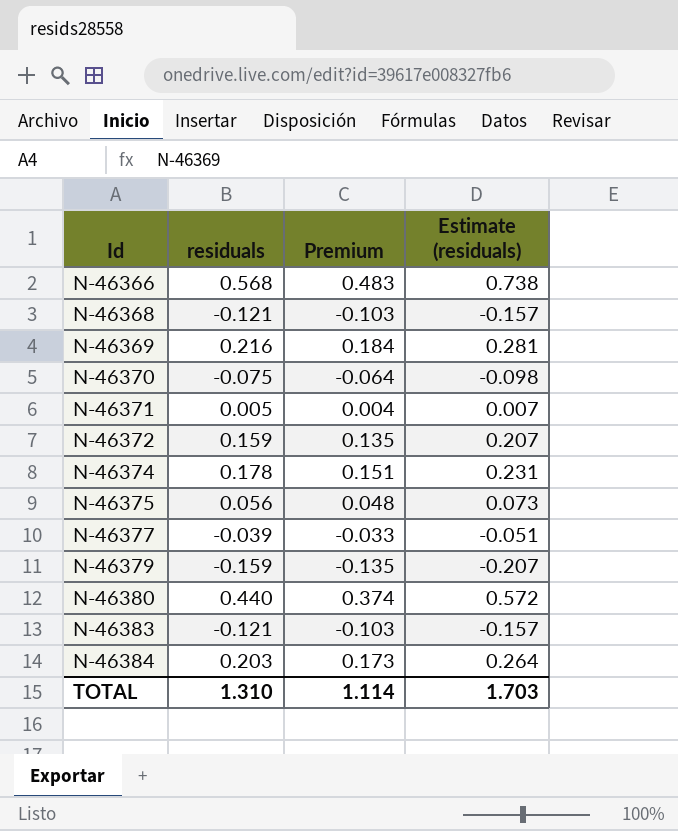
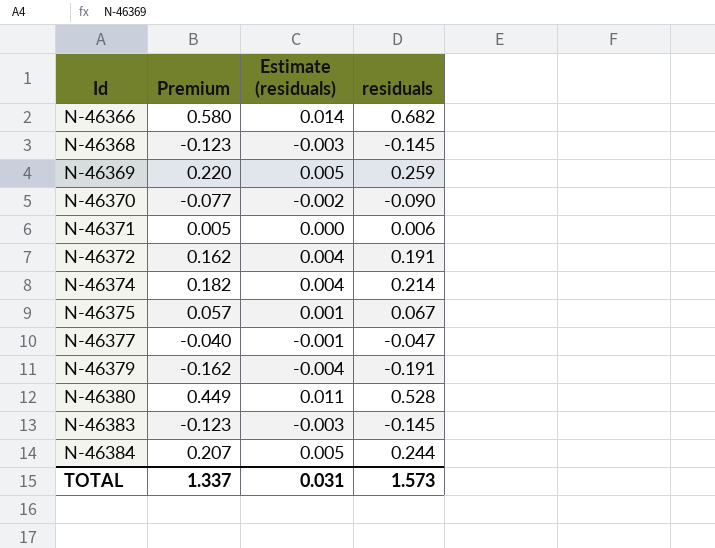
column Estimate (residuals) | formula: [residuals] * 1.3 -> [residuals] * 0.02
column residuals | position: 2 -> 4
N-46366 | Premium: 0.483 -> 0.580
N-46366 | residuals: 0.568 -> 0.682
N-46368 | Premium: -0.103 -> -0.123
N-46368 | residuals: -0.121 -> -0.145
N-46369 | Premium: 0.184 -> 0.220
N-46369 | residuals: 0.216 -> 0.259
N-46370 | Premium: -0.064 -> -0.077
N-46370 | residuals: -0.075 -> -0.090
N-46371 | Premium: 0.004 -> 0.005
N-46371 | residuals: 0.005 -> 0.006
N-46372 | Premium: 0.135 -> 0.162
N-46372 | residuals: 0.159 -> 0.191
N-46374 | Premium: 0.151 -> 0.182
N-46374 | residuals: 0.178 -> 0.214
N-46375 | Premium: 0.048 -> 0.057
N-46375 | residuals: 0.056 -> 0.067
N-46377 | Premium: -0.033 -> -0.040
N-46377 | residuals: -0.039 -> -0.047
N-46379 | Premium: -0.135 -> -0.162
N-46379 | residuals: -0.159 -> -0.191
N-46380 | Premium: 0.374 -> 0.449
N-46380 | residuals: 0.440 -> 0.528
N-46383 | Premium: -0.103 -> -0.123
N-46383 | residuals: -0.121 -> -0.145
N-46384 | Premium: 0.173 -> 0.207
N-46384 | residuals: 0.203 -> 0.244
TOTAL | Premium: 1.114 -> 1.337
TOTAL | Estimate (residuals): 1.703 -> 0.031
TOTAL | residuals: 1.310 -> 1.573

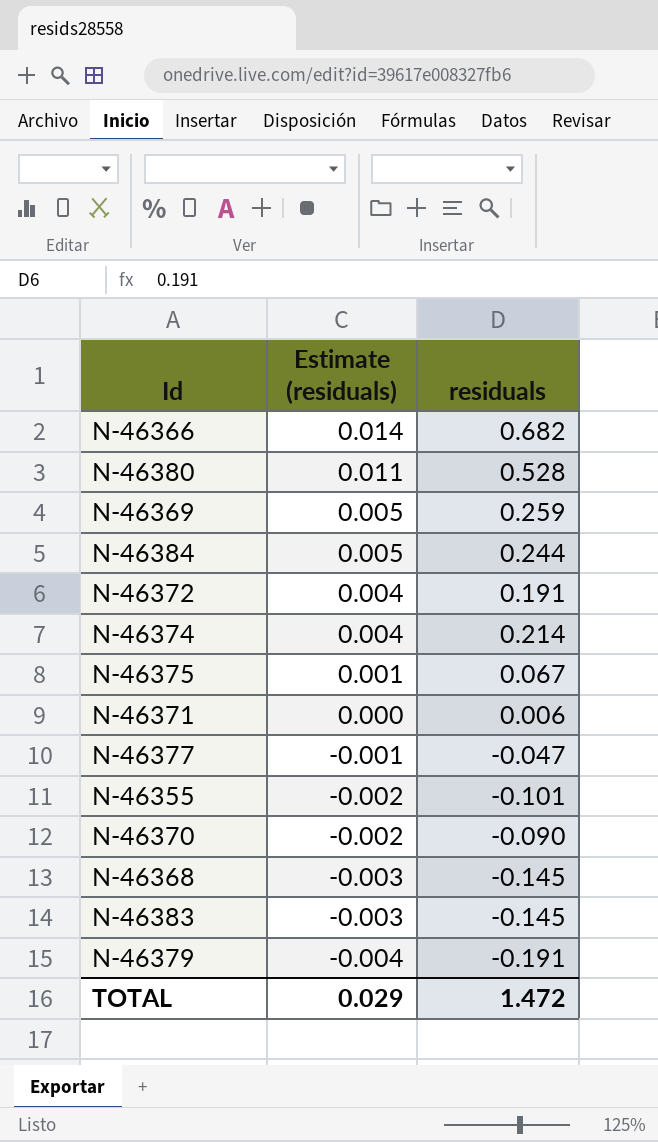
row order: Id ascending -> Estimate (residuals) descending
column Premium | formula: [residuals] * 0.85 -> none
row N-46355: none -> -0.002 | -0.101
TOTAL | Estimate (residuals): 0.031 -> 0.029
TOTAL | residuals: 1.573 -> 1.472

